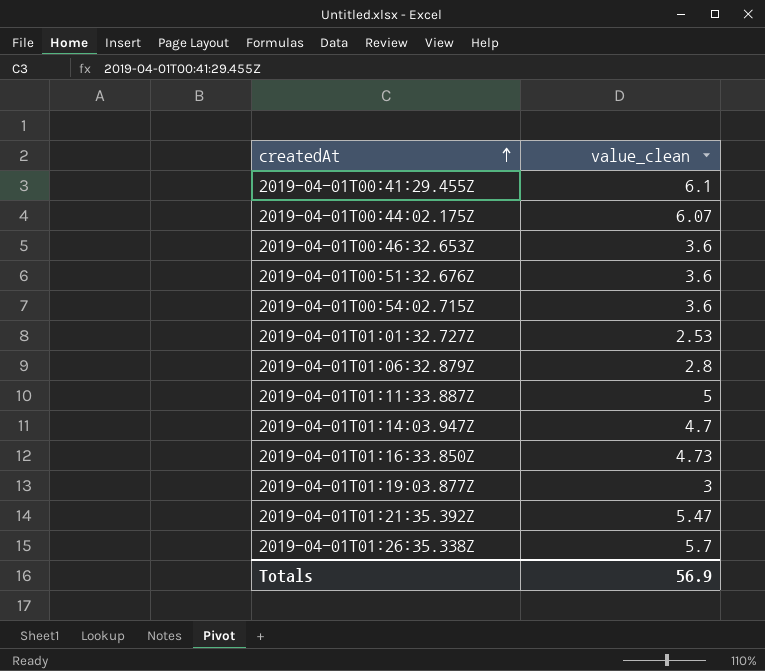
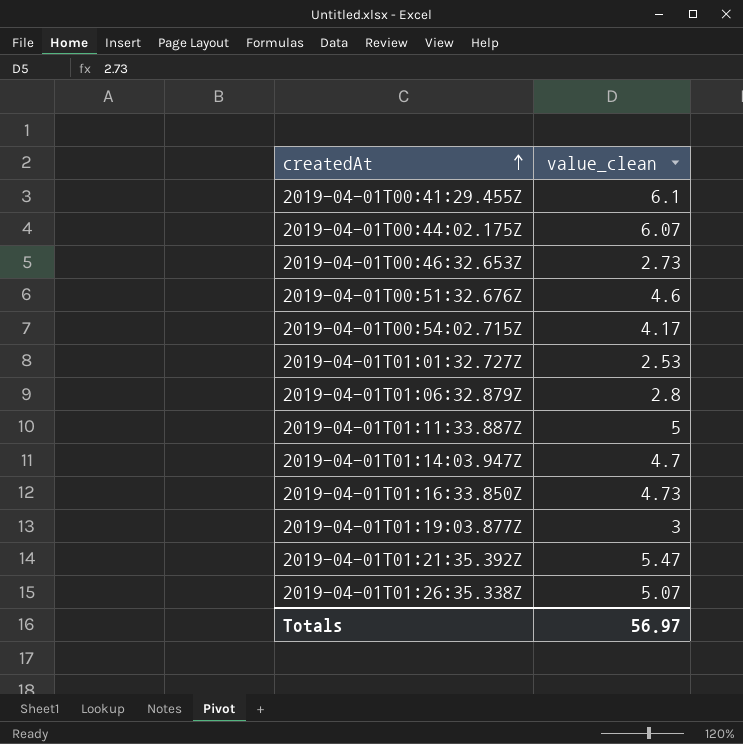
2019-04-01T00:46:32.653Z | value_clean: 3.6 -> 2.73
2019-04-01T00:51:32.676Z | value_clean: 3.6 -> 4.6
2019-04-01T00:54:02.715Z | value_clean: 3.6 -> 4.17
2019-04-01T01:26:35.338Z | value_clean: 5.7 -> 5.07
Totals | value_clean: 56.9 -> 56.97

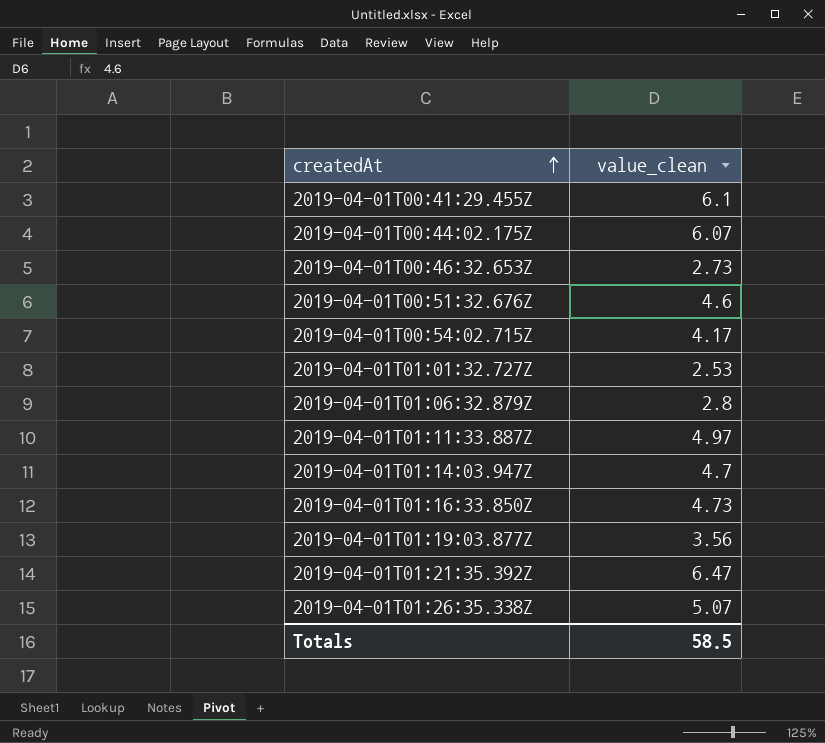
2019-04-01T01:11:33.887Z | value_clean: 5 -> 4.97
2019-04-01T01:19:03.877Z | value_clean: 3 -> 3.56
2019-04-01T01:21:35.392Z | value_clean: 5.47 -> 6.47
Totals | value_clean: 56.97 -> 58.5

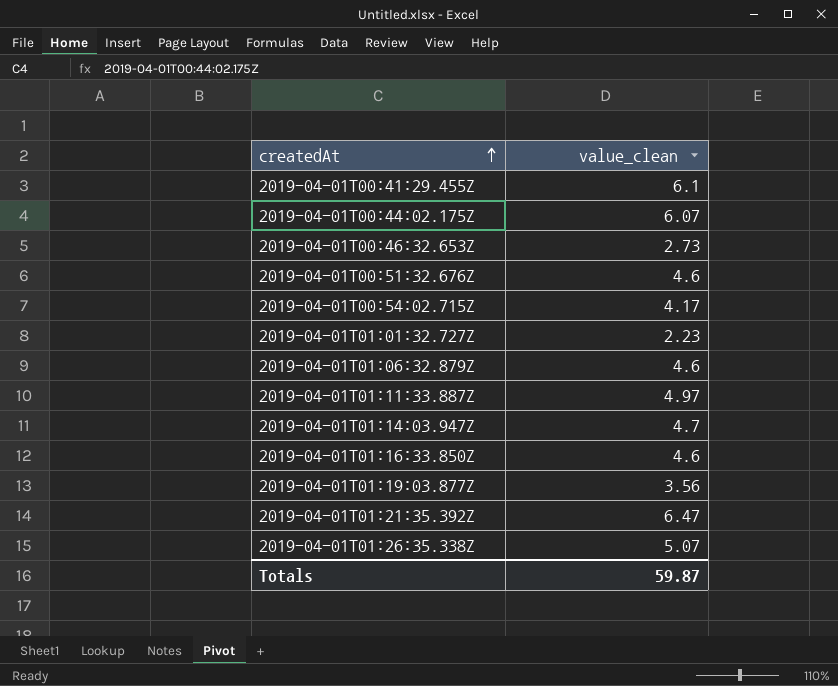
2019-04-01T01:01:32.727Z | value_clean: 2.53 -> 2.23
2019-04-01T01:06:32.879Z | value_clean: 2.8 -> 4.6
2019-04-01T01:16:33.850Z | value_clean: 4.73 -> 4.6
Totals | value_clean: 58.5 -> 59.87

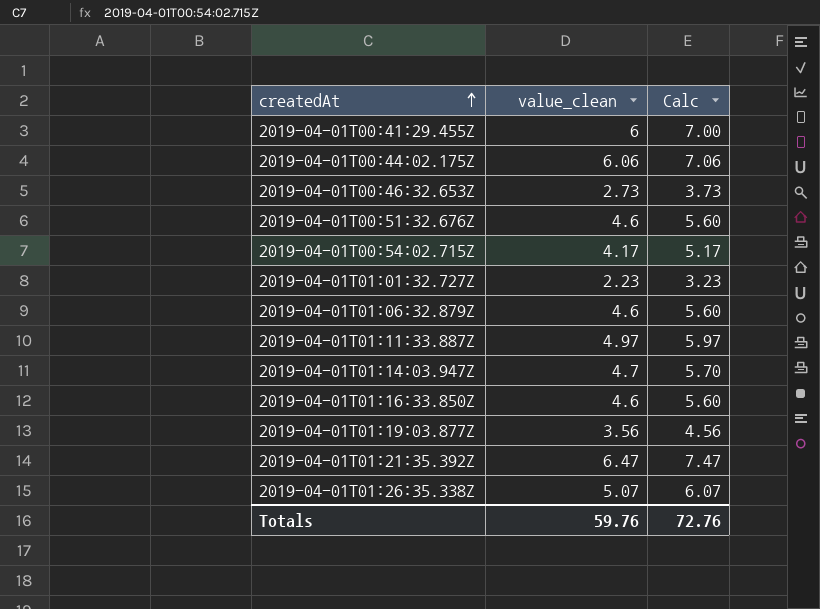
column Calc | formula: none -> [value_clean] + 1
2019-04-01T00:41:29.455Z | value_clean: 6.1 -> 6
2019-04-01T00:44:02.175Z | value_clean: 6.07 -> 6.06
Totals | value_clean: 59.87 -> 59.76

